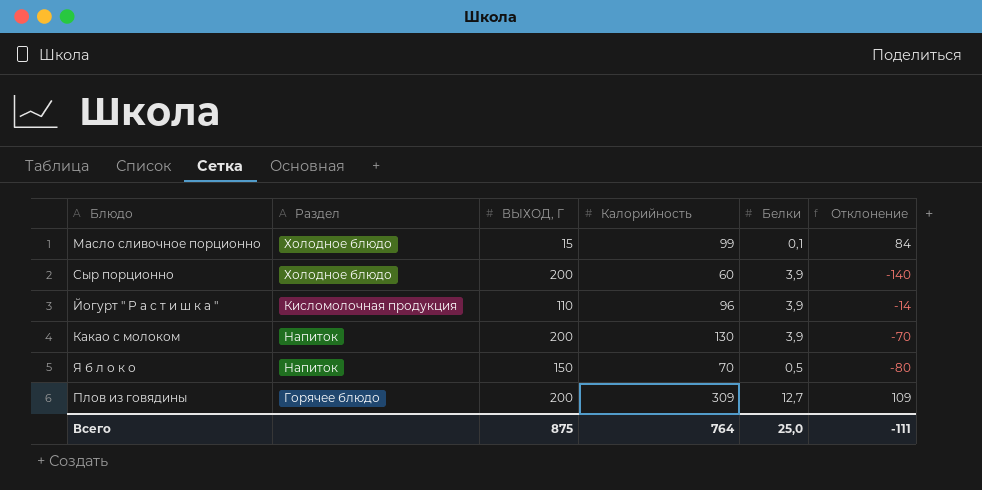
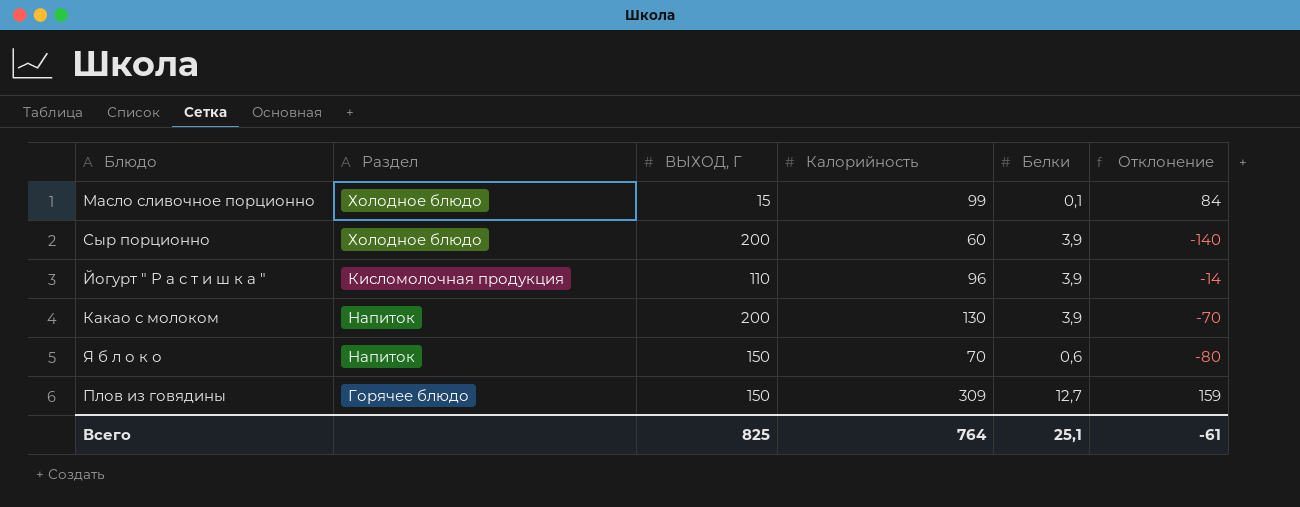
Я б л о к о | Белки: 0,5 -> 0,6
Плов из говядины | ВЫХОД, Г: 200 -> 150
Плов из говядины | Отклонение: 109 -> 159
Всего | ВЫХОД, Г: 875 -> 825
Всего | Белки: 25,0 -> 25,1
Всего | Отклонение: -111 -> -61

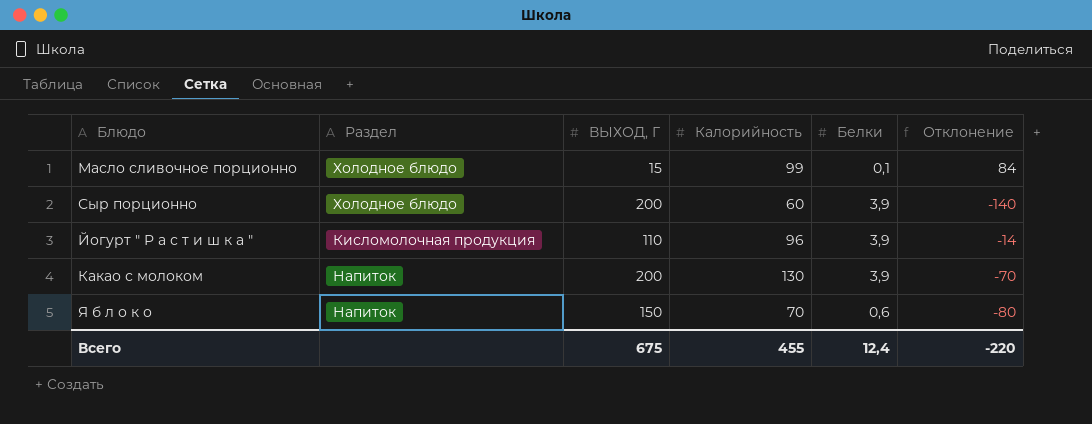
row Плов из говядины: Горячее блюдо | 150 | 309 | 12,7 | 159 -> none
Всего | ВЫХОД, Г: 825 -> 675
Всего | Калорийность: 764 -> 455
Всего | Белки: 25,1 -> 12,4
Всего | Отклонение: -61 -> -220

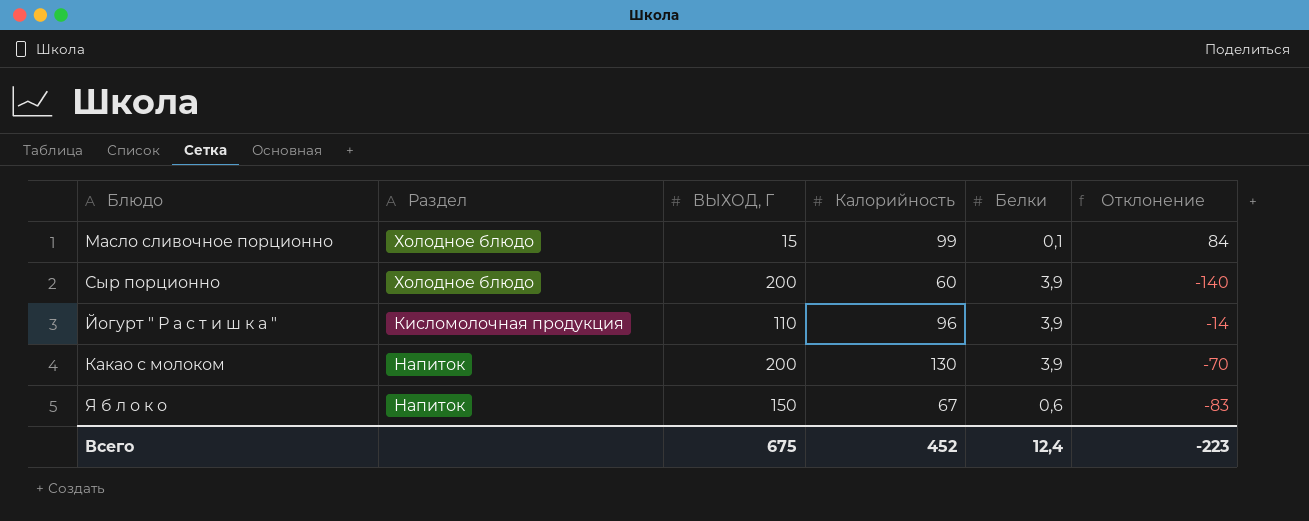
Я б л о к о | Калорийность: 70 -> 67
Я б л о к о | Отклонение: -80 -> -83
Всего | Калорийность: 455 -> 452
Всего | Отклонение: -220 -> -223

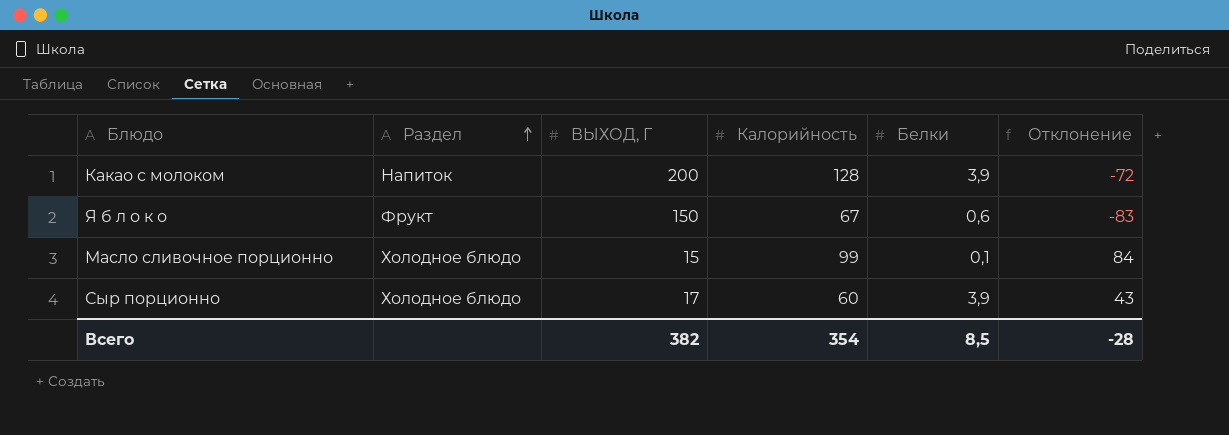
row order: none -> Раздел ascending
row Йогурт " Р а с т и ш к а ": Кисломолочная продукция | 110 | 96 | 3,9 | -14 -> none
Какао с молоком | Калорийность: 130 -> 128
Какао с молоком | Отклонение: -70 -> -72
Я б л о к о | Раздел: Напиток -> Фрукт
Сыр порционно | ВЫХОД, Г: 200 -> 17
Сыр порционно | Отклонение: -140 -> 43
Всего | ВЫХОД, Г: 675 -> 382
Всего | Калорийность: 452 -> 354
Всего | Белки: 12,4 -> 8,5
Всего | Отклонение: -223 -> -28

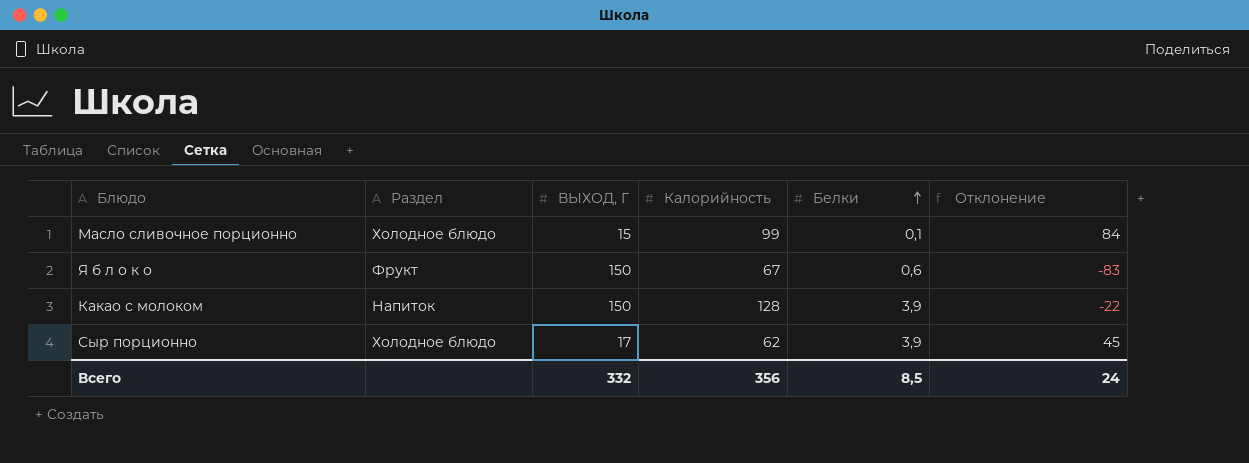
row order: Раздел ascending -> Белки ascending
Какао с молоком | ВЫХОД, Г: 200 -> 150
Какао с молоком | Отклонение: -72 -> -22
Сыр порционно | Калорийность: 60 -> 62
Сыр порционно | Отклонение: 43 -> 45
Всего | ВЫХОД, Г: 382 -> 332
Всего | Калорийность: 354 -> 356
Всего | Отклонение: -28 -> 24

